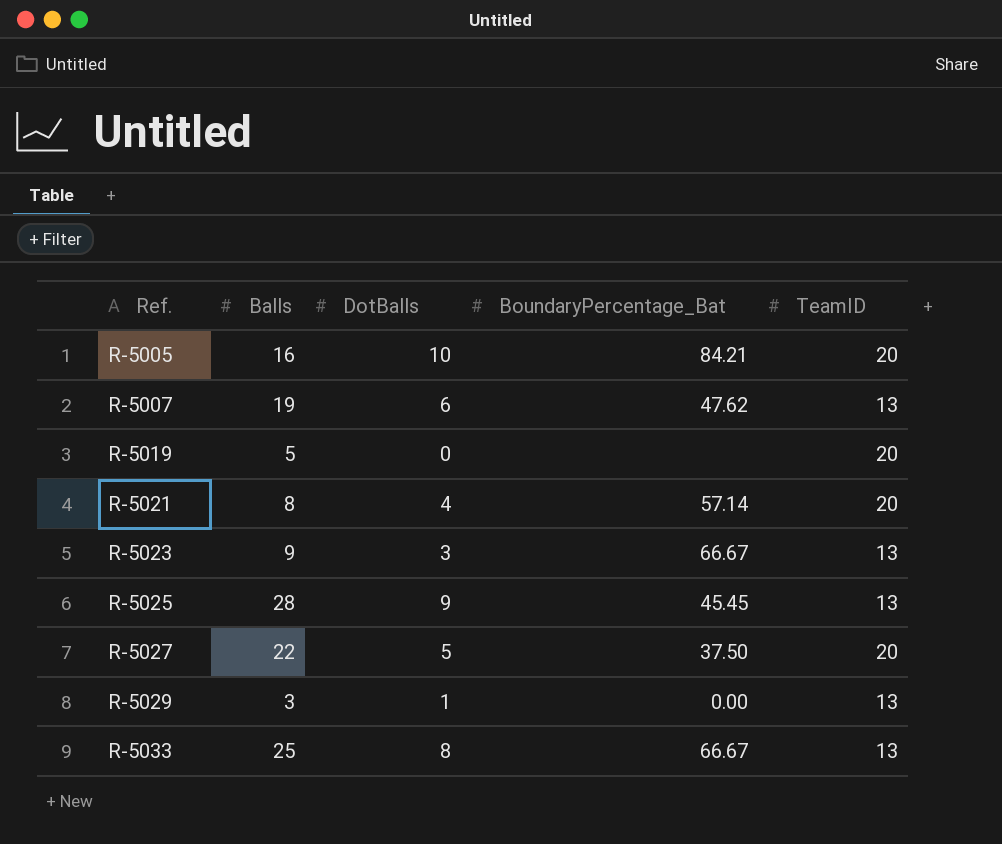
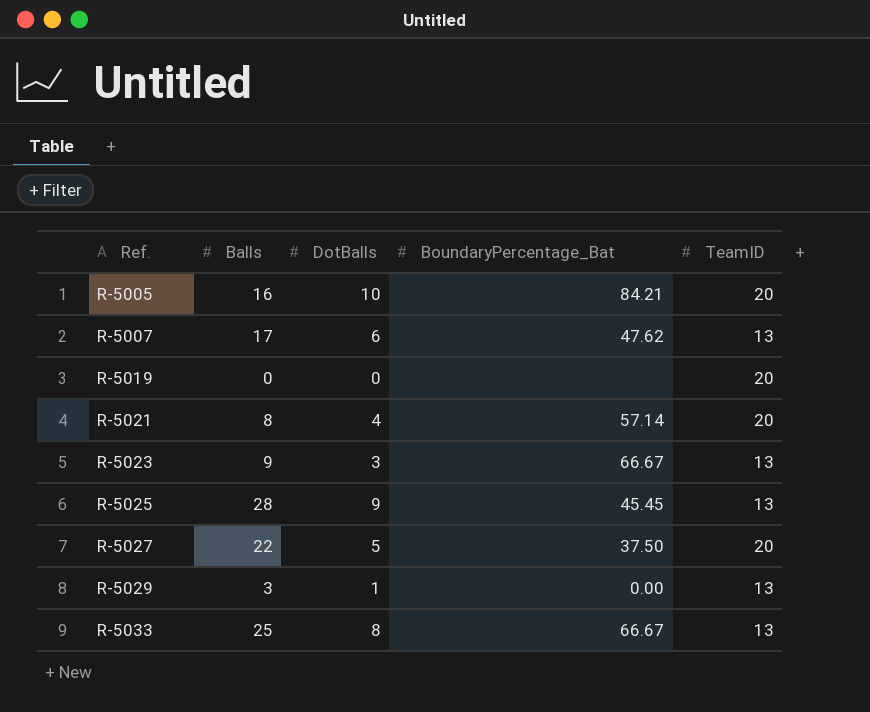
R-5007 | Balls: 19 -> 17
R-5019 | Balls: 5 -> 0

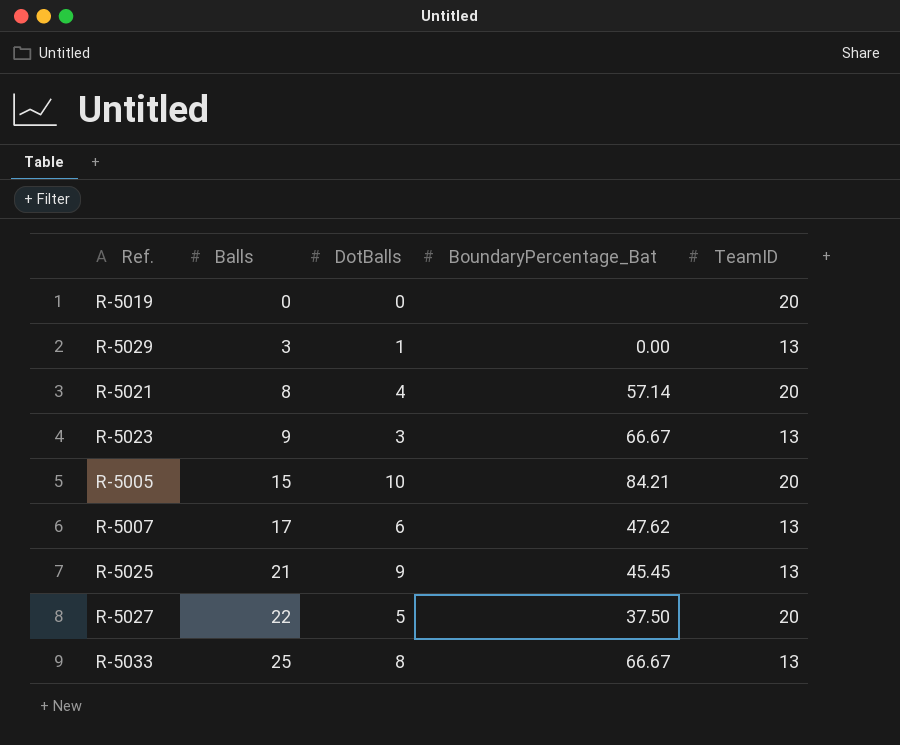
row order: Ref. ascending -> Balls ascending
R-5005 | Balls: 16 -> 15
R-5025 | Balls: 28 -> 21

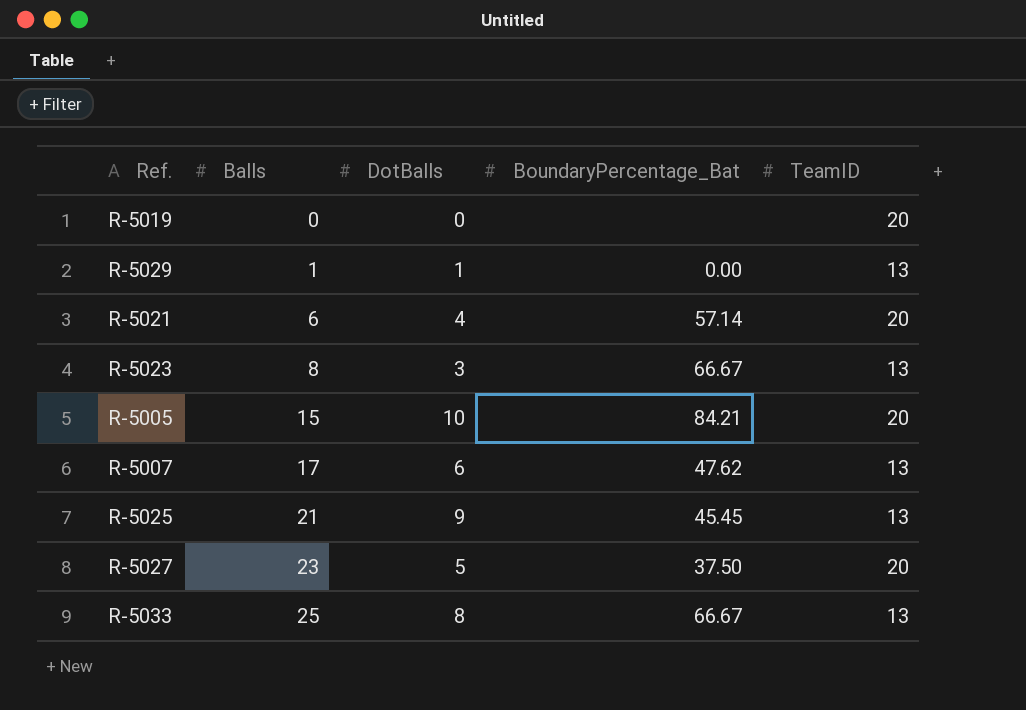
R-5029 | Balls: 3 -> 1
R-5021 | Balls: 8 -> 6
R-5023 | Balls: 9 -> 8
R-5027 | Balls: 22 -> 23

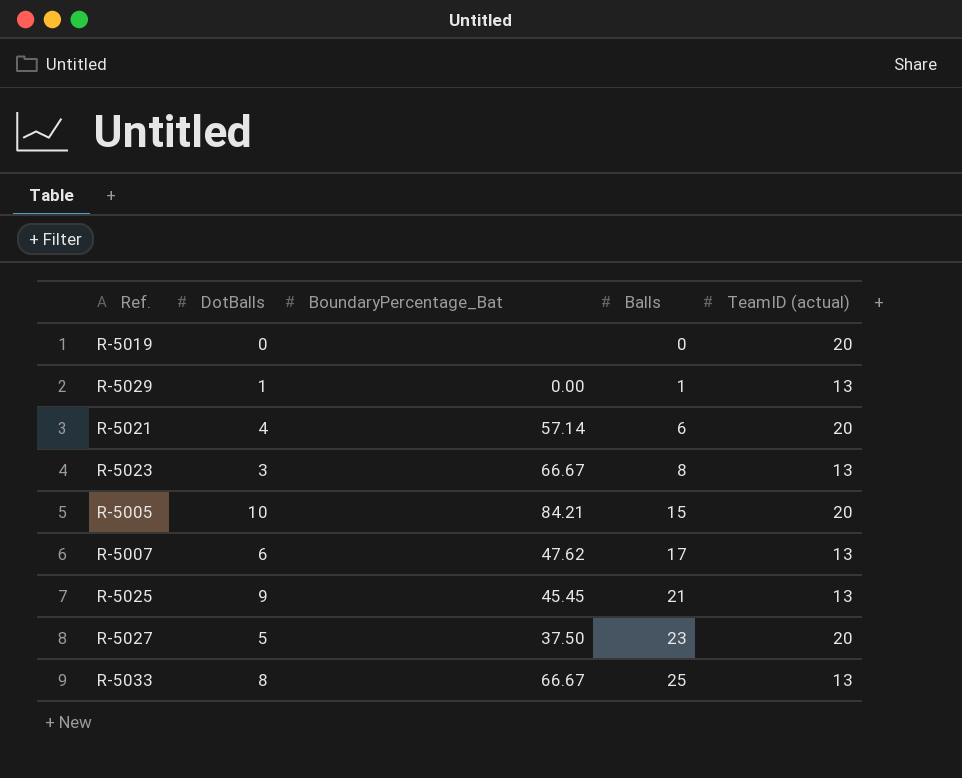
column Balls | position: 2 -> 4
column name: TeamID -> TeamID (actual)

